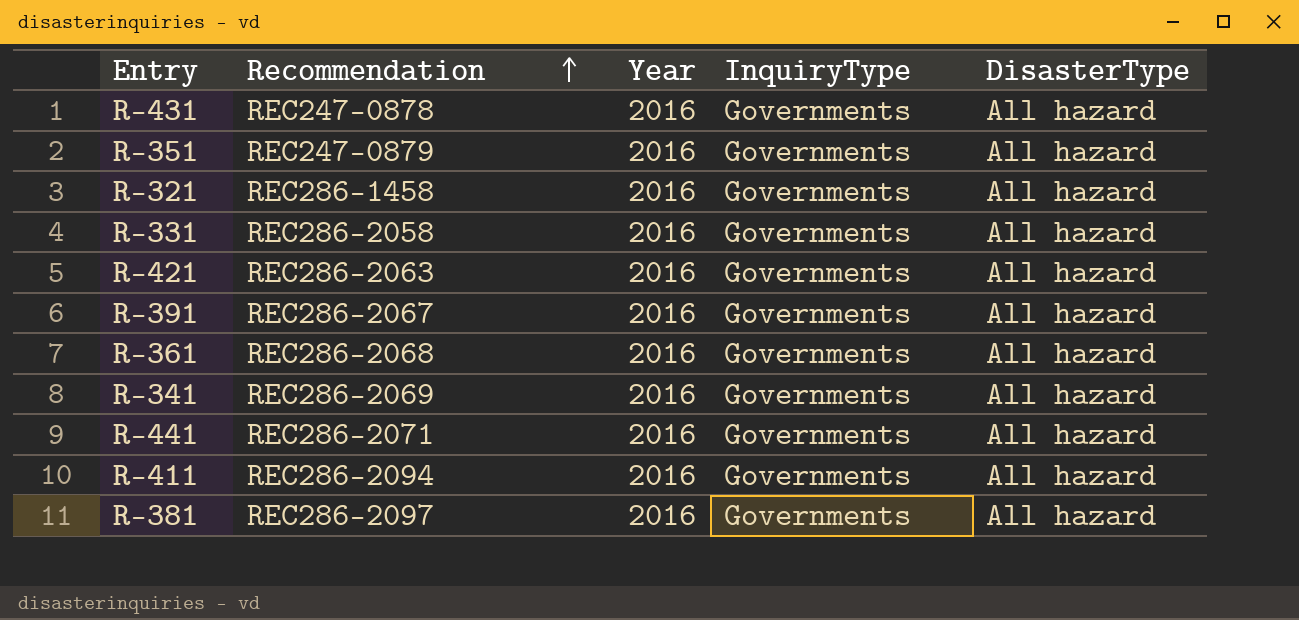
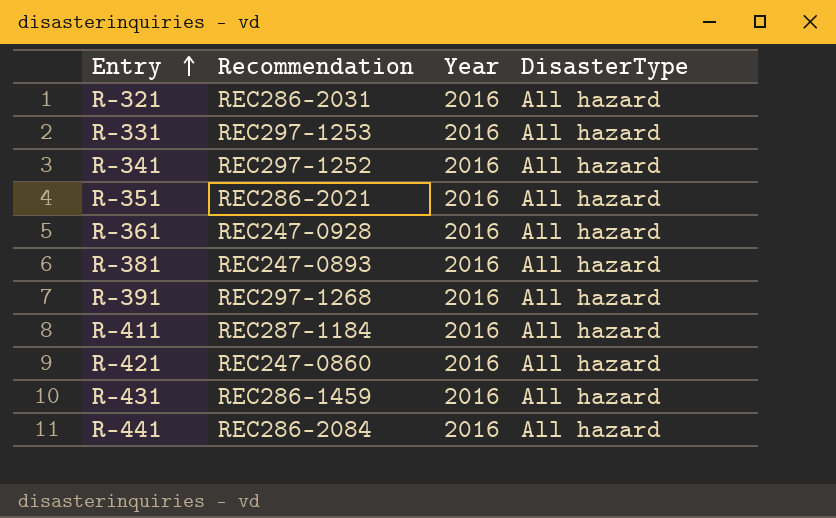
row order: Recommendation ascending -> Entry ascending
column InquiryType | position: 4 -> none
R-321 | Recommendation: REC286-1458 -> REC286-2031
R-331 | Recommendation: REC286-2058 -> REC297-1253
R-341 | Recommendation: REC286-2069 -> REC297-1252
R-351 | Recommendation: REC247-0879 -> REC286-2021
R-361 | Recommendation: REC286-2068 -> REC247-0928
R-381 | Recommendation: REC286-2097 -> REC247-0893
R-391 | Recommendation: REC286-2067 -> REC297-1268
R-411 | Recommendation: REC286-2094 -> REC287-1184
R-421 | Recommendation: REC286-2063 -> REC247-0860
R-431 | Recommendation: REC247-0878 -> REC286-1459
R-441 | Recommendation: REC286-2071 -> REC286-2084

